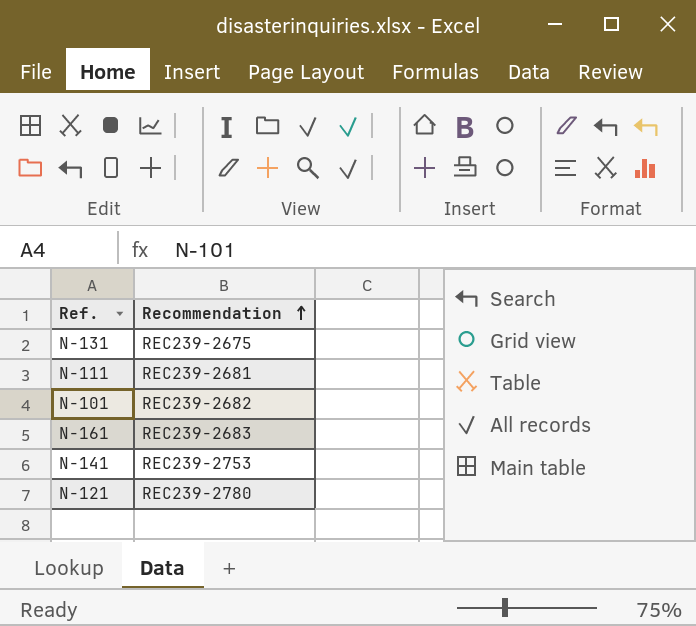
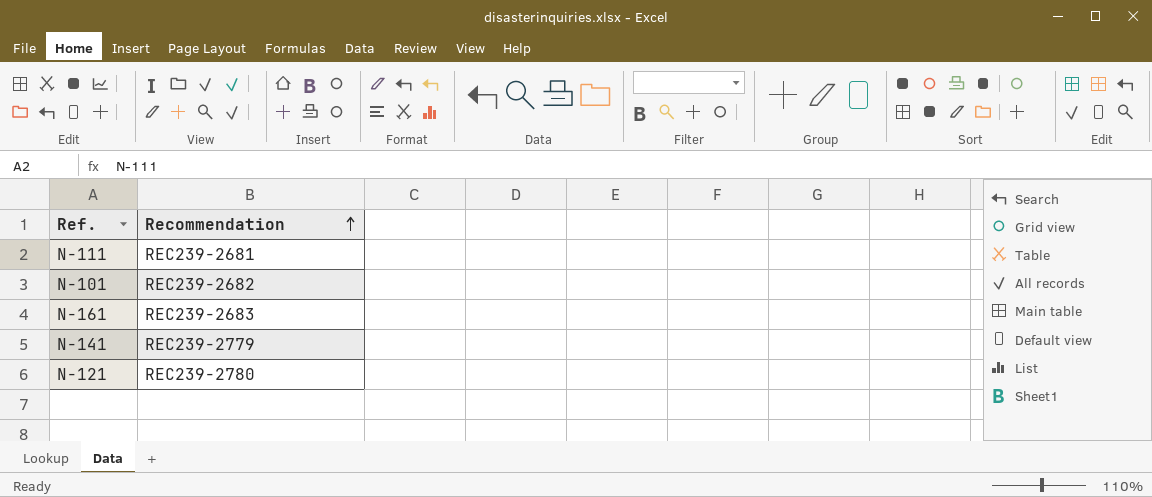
row N-131: REC239-2675 -> none
N-141 | Recommendation: REC239-2753 -> REC239-2779

